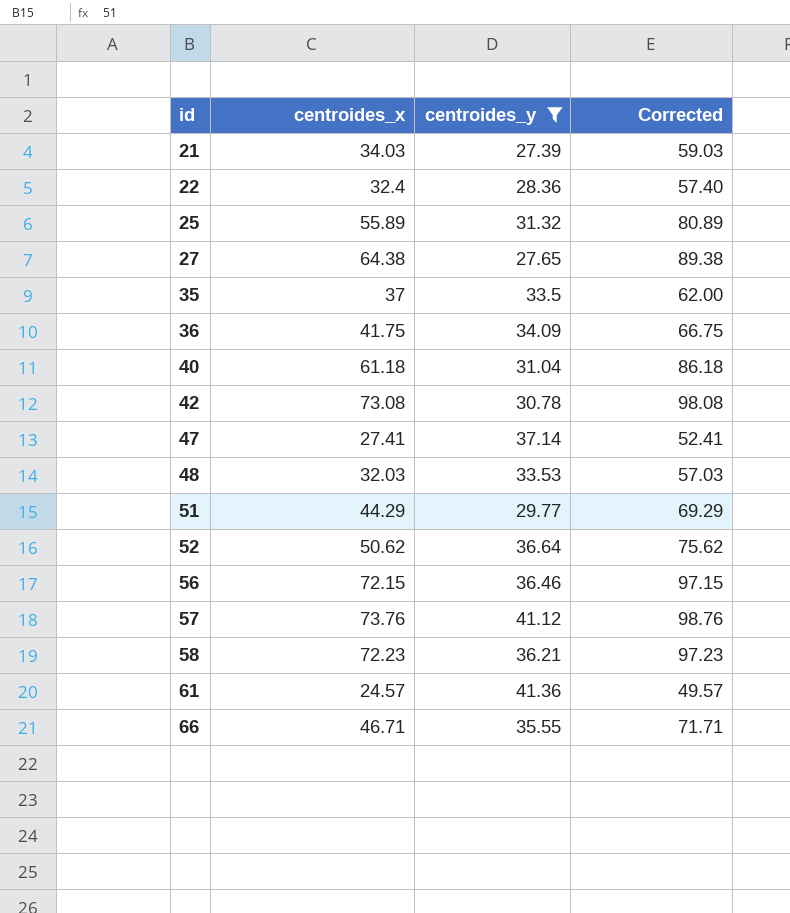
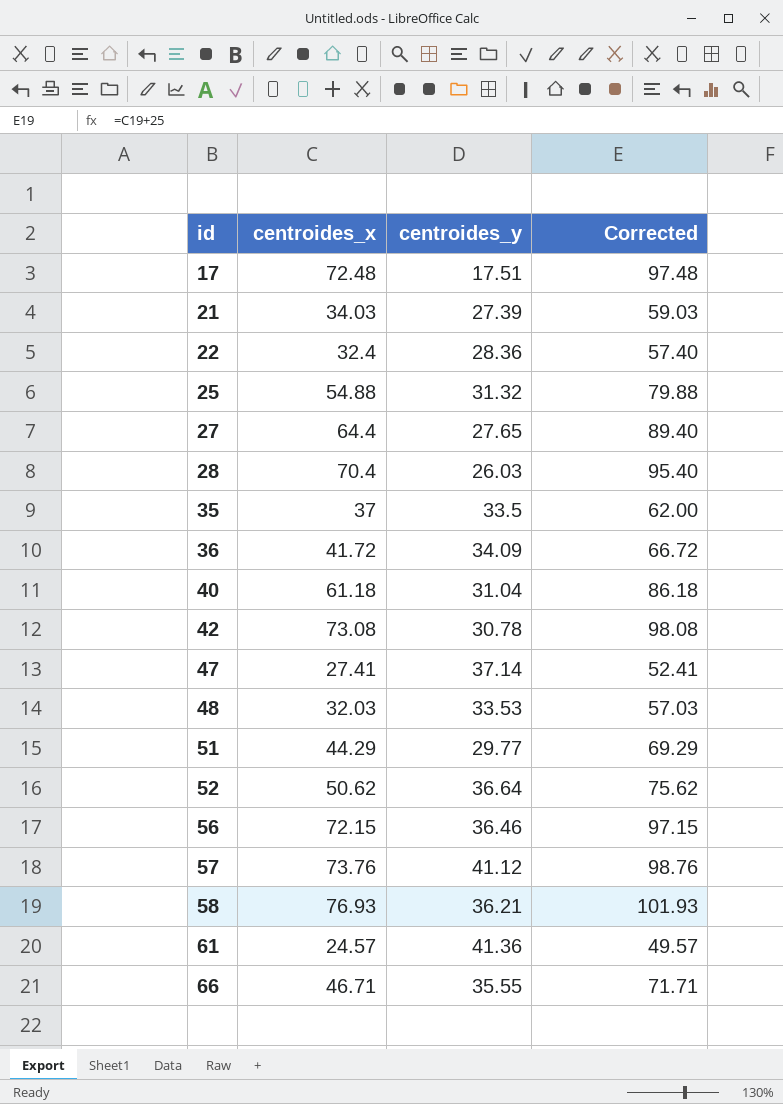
filter: centroides_y >= 27.39 -> none
25 | centroides_x: 55.89 -> 54.88
25 | Corrected: 80.89 -> 79.88
27 | centroides_x: 64.38 -> 64.4
27 | Corrected: 89.38 -> 89.40
36 | centroides_x: 41.75 -> 41.72
36 | Corrected: 66.75 -> 66.72
58 | centroides_x: 72.23 -> 76.93
58 | Corrected: 97.23 -> 101.93

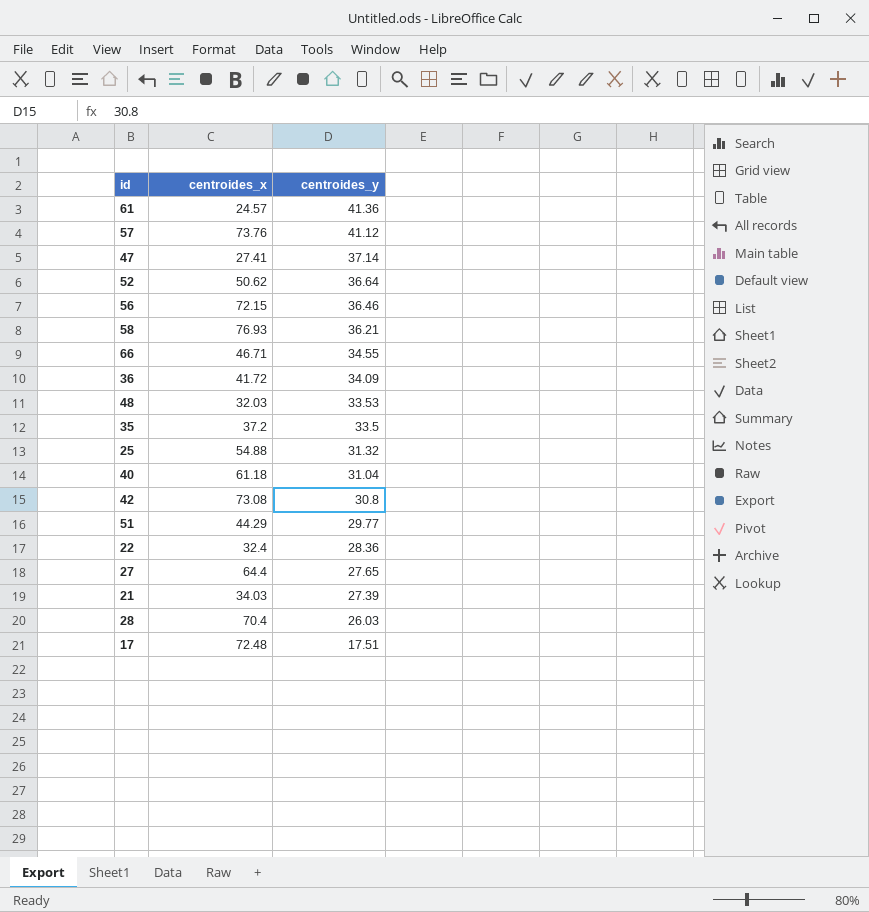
row order: id ascending -> centroides_y descending
column Corrected | formula: [centroides_x] + 25 -> none
66 | centroides_y: 35.55 -> 34.55
35 | centroides_x: 37 -> 37.2
42 | centroides_y: 30.78 -> 30.8

